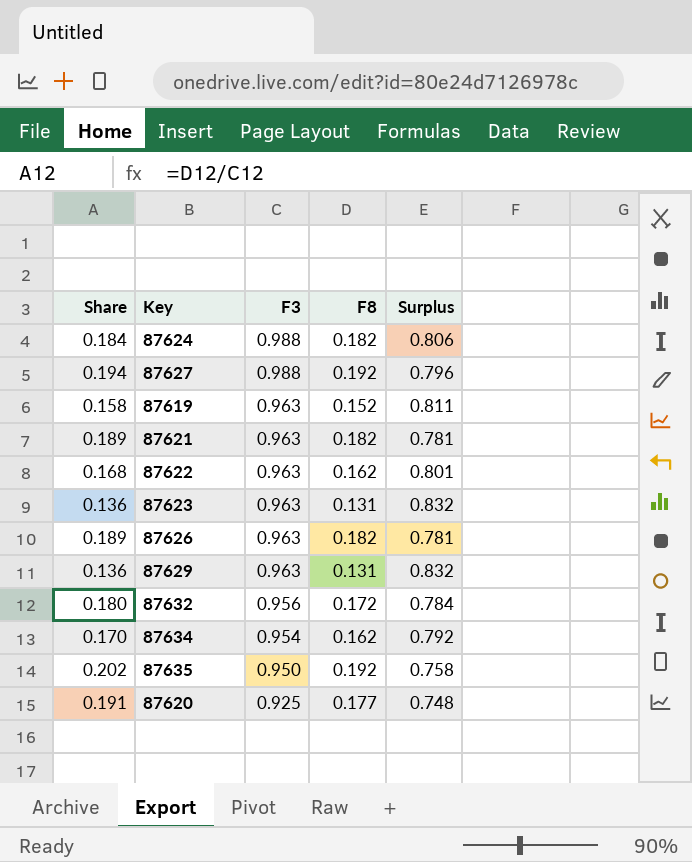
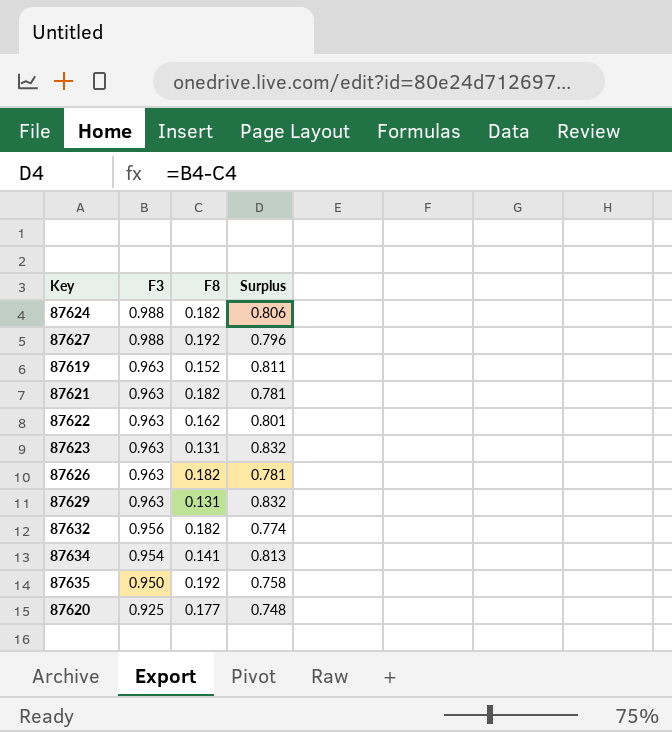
column Share | formula: [F8] / [F3] -> none
87632 | F8: 0.172 -> 0.182
87632 | Surplus: 0.784 -> 0.774
87634 | F8: 0.162 -> 0.141
87634 | Surplus: 0.792 -> 0.813

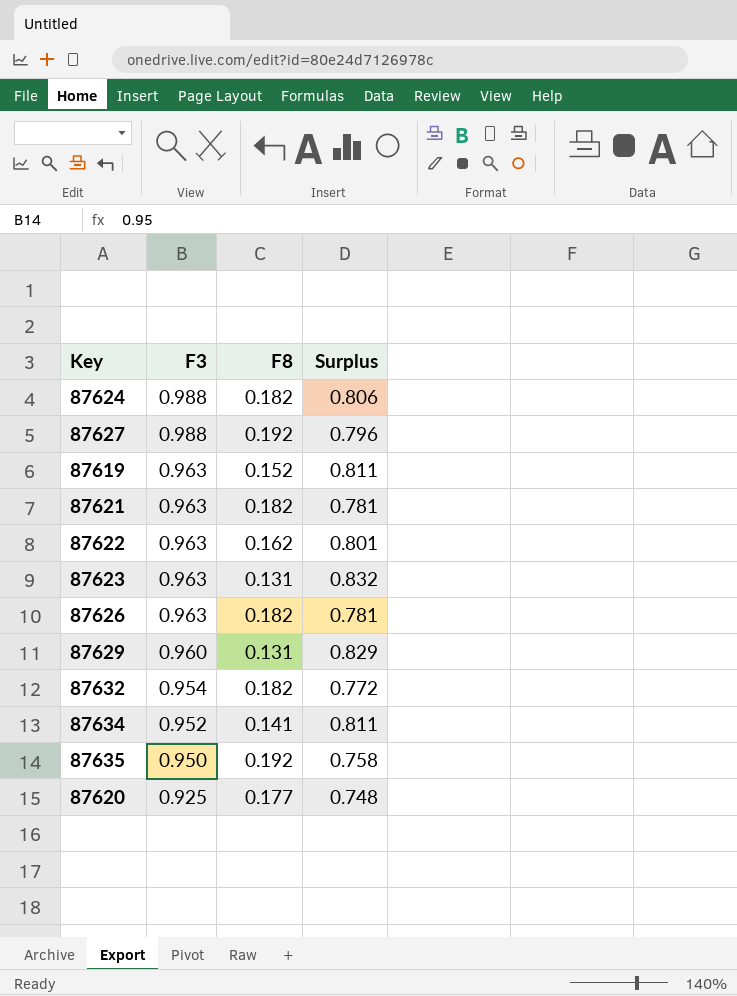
87629 | F3: 0.963 -> 0.960
87629 | Surplus: 0.832 -> 0.829
87632 | F3: 0.956 -> 0.954
87632 | Surplus: 0.774 -> 0.772
87634 | F3: 0.954 -> 0.952
87634 | Surplus: 0.813 -> 0.811

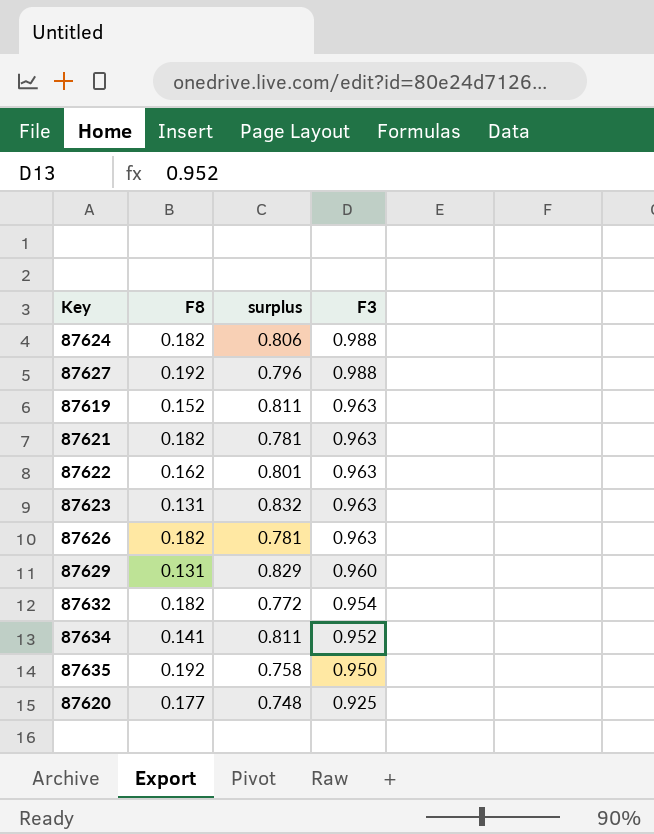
column name: Surplus -> surplus
column F3 | position: 2 -> 4

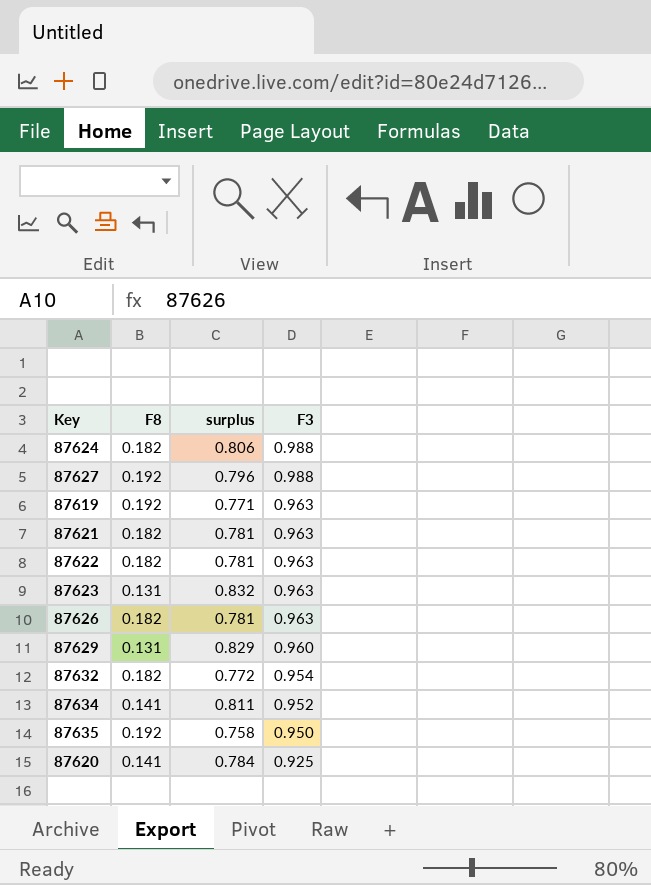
87619 | F8: 0.152 -> 0.192
87619 | surplus: 0.811 -> 0.771
87622 | F8: 0.162 -> 0.182
87622 | surplus: 0.801 -> 0.781
87620 | F8: 0.177 -> 0.141
87620 | surplus: 0.748 -> 0.784

